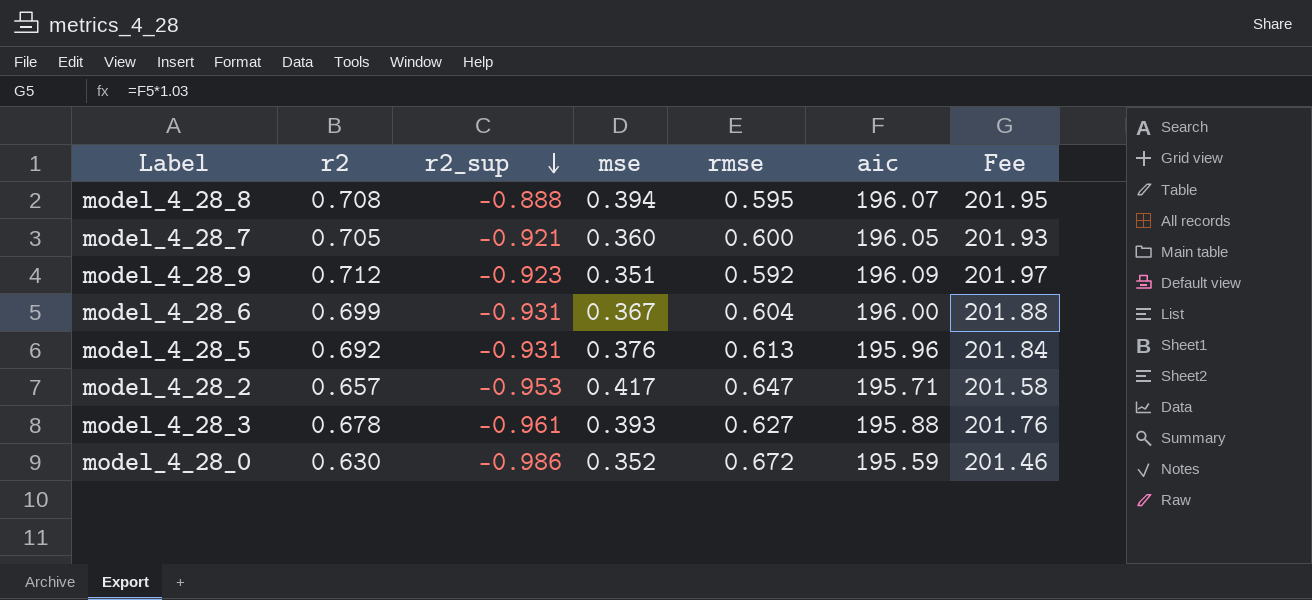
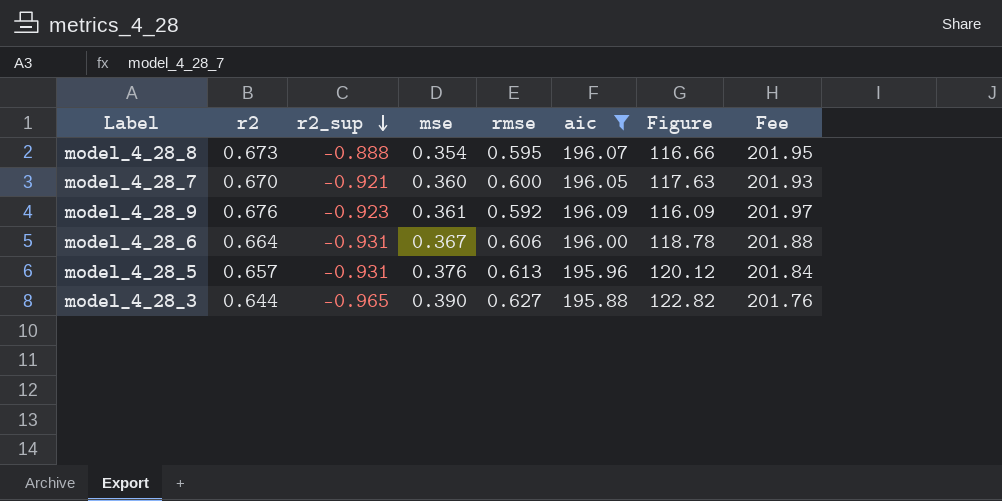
filter: none -> aic >= 195.88
column Figure | formula: none -> [rmse] * [aic]
model_4_28_8 | r2: 0.708 -> 0.673
model_4_28_8 | mse: 0.394 -> 0.354
model_4_28_7 | r2: 0.705 -> 0.670
model_4_28_9 | r2: 0.712 -> 0.676
model_4_28_9 | mse: 0.351 -> 0.361
model_4_28_6 | r2: 0.699 -> 0.664
model_4_28_6 | rmse: 0.604 -> 0.606
model_4_28_5 | r2: 0.692 -> 0.657
model_4_28_3 | r2: 0.678 -> 0.644
model_4_28_3 | r2_sup: -0.961 -> -0.965
model_4_28_3 | mse: 0.393 -> 0.390

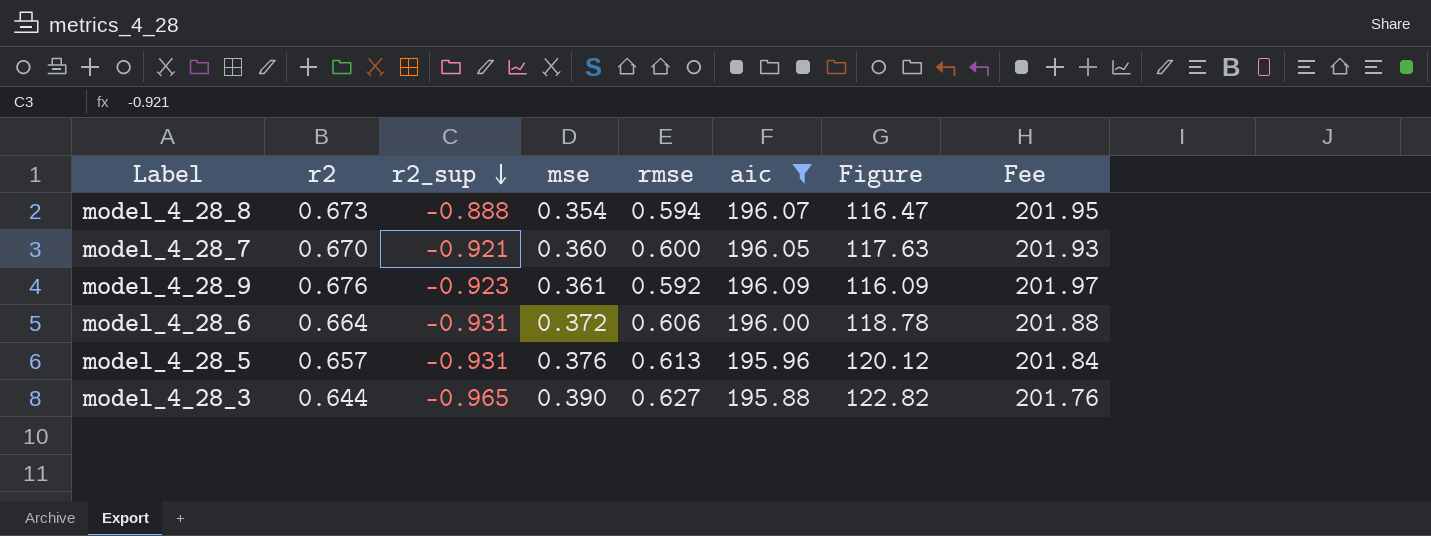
model_4_28_8 | rmse: 0.595 -> 0.594
model_4_28_8 | Figure: 116.66 -> 116.47
model_4_28_6 | mse: 0.367 -> 0.372

